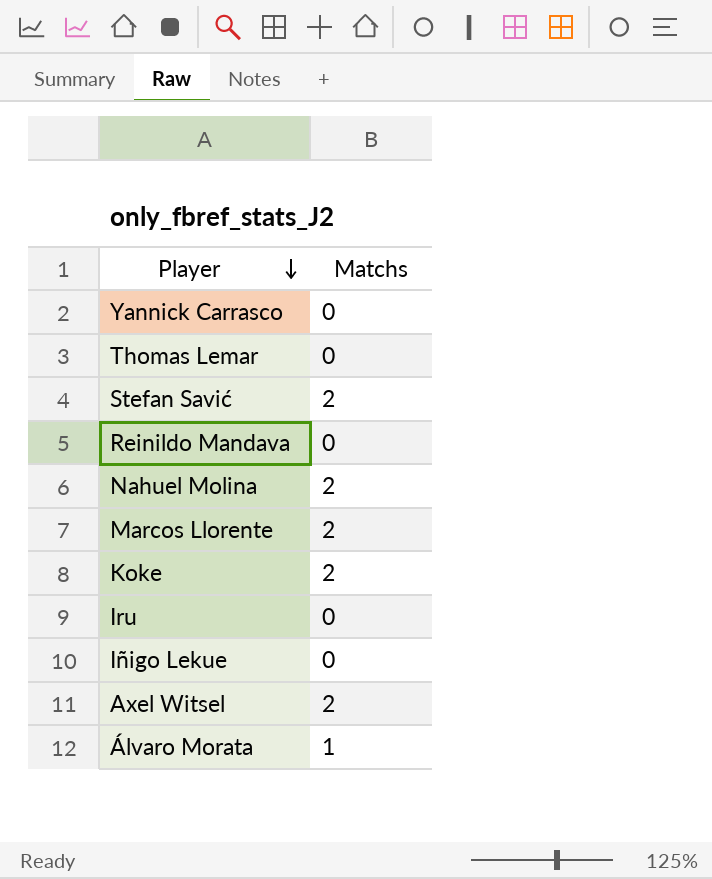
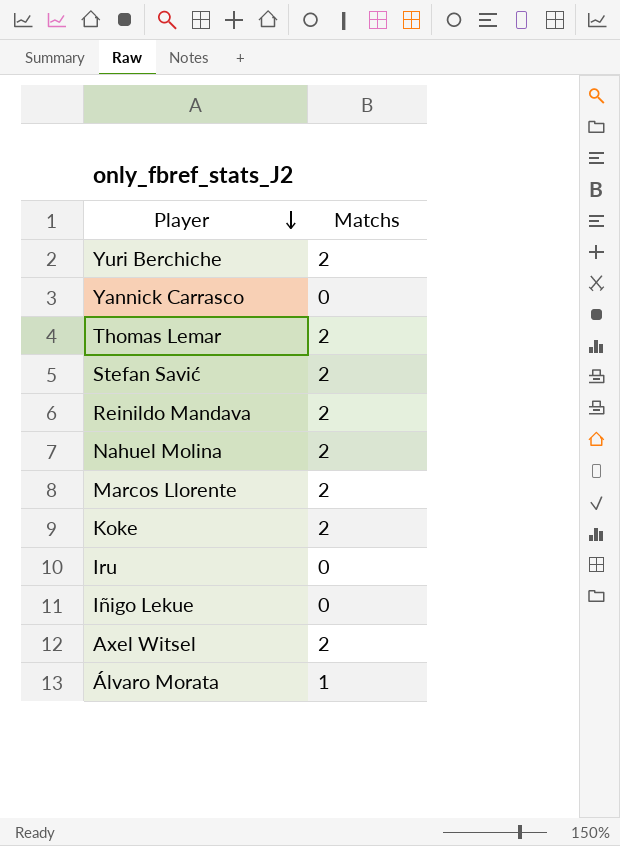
row Yuri Berchiche: none -> 2
Thomas Lemar | Matchs: 0 -> 2
Reinildo Mandava | Matchs: 0 -> 2

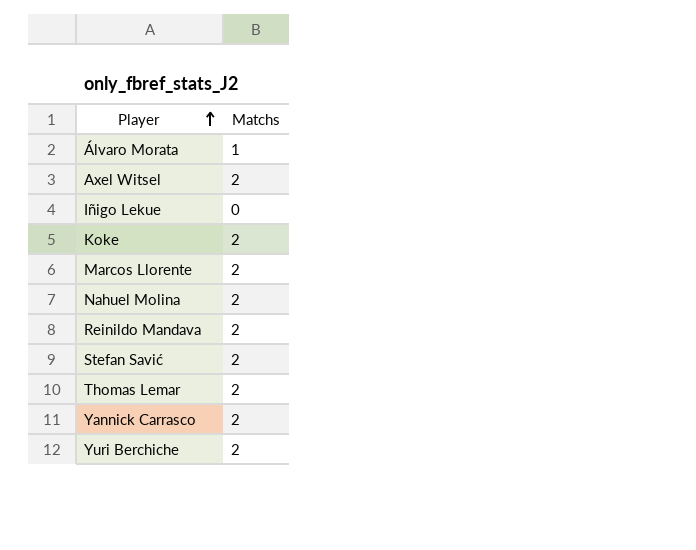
row order: Player descending -> Player ascending
row Iru: 0 -> none
Yannick Carrasco | Matchs: 0 -> 2

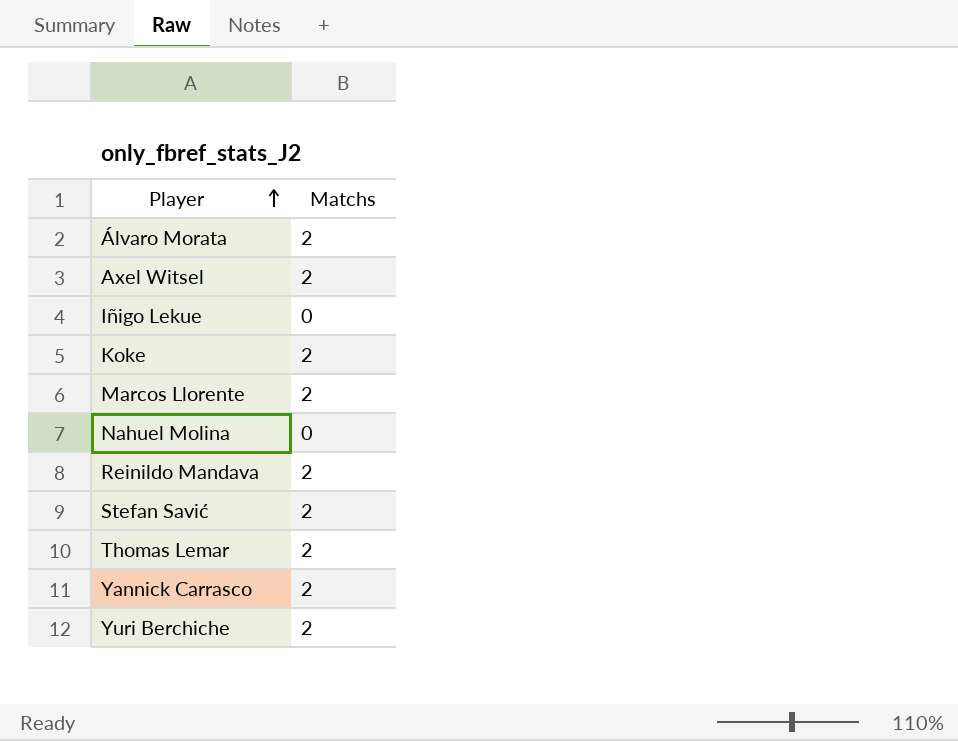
Álvaro Morata | Matchs: 1 -> 2
Nahuel Molina | Matchs: 2 -> 0

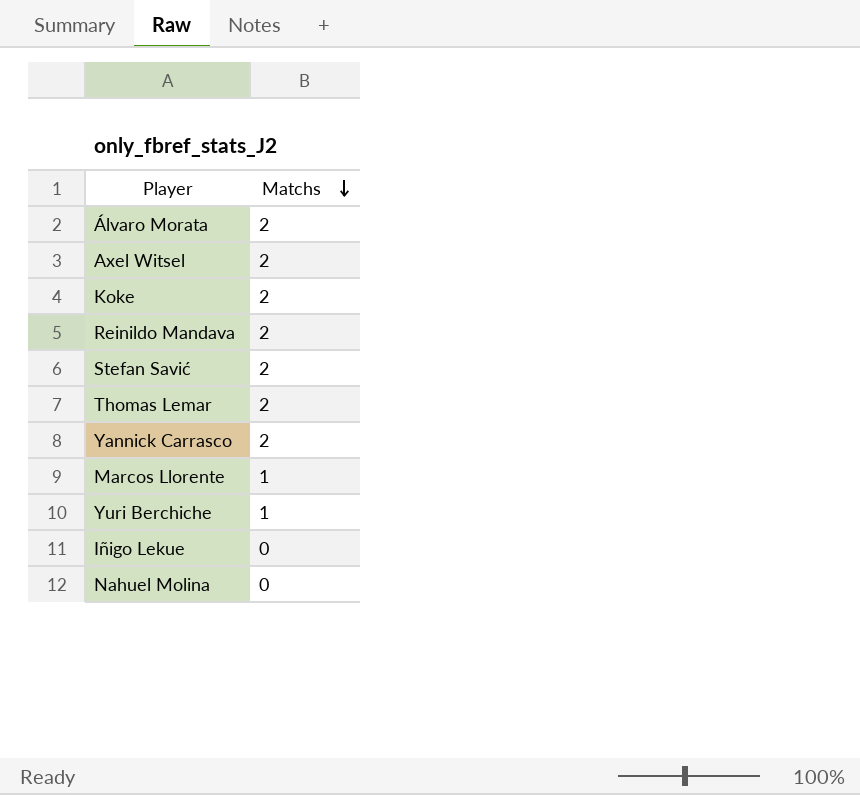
row order: Player ascending -> Matchs descending
Marcos Llorente | Matchs: 2 -> 1
Yuri Berchiche | Matchs: 2 -> 1

